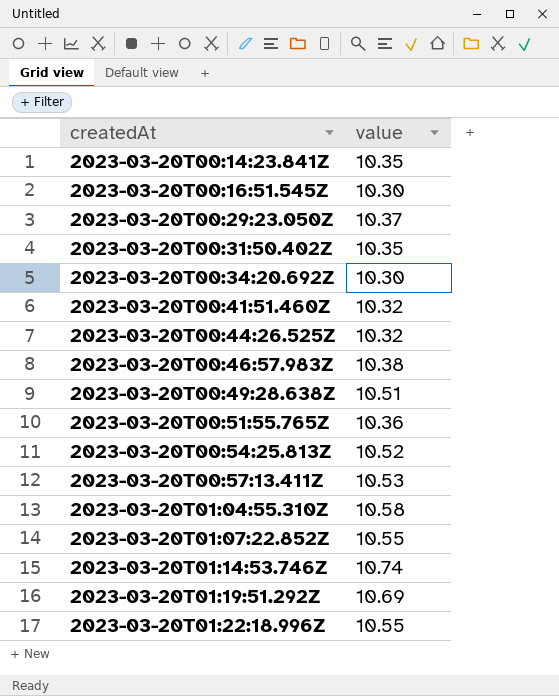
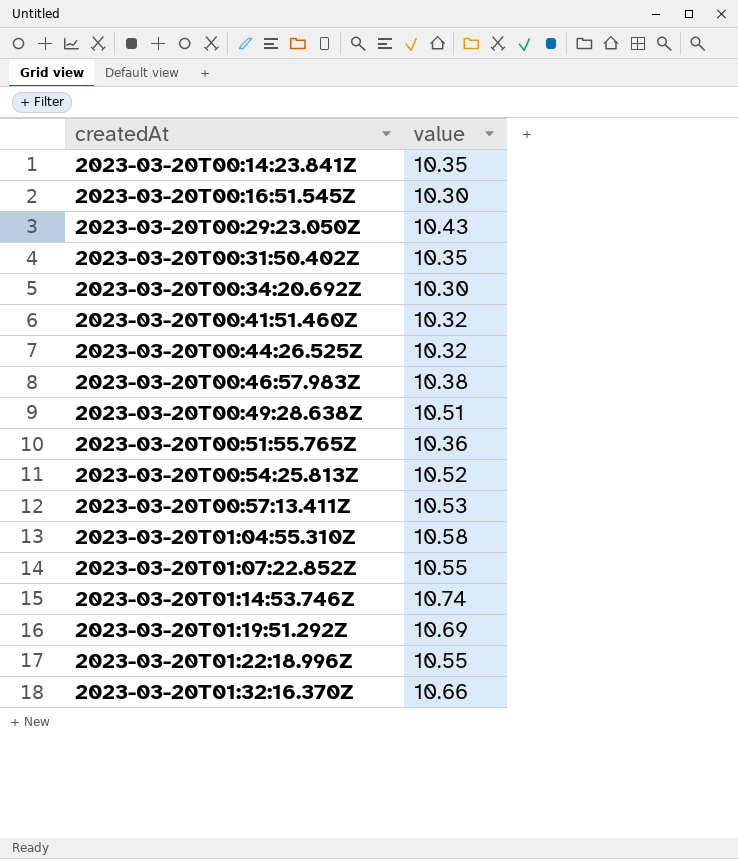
2023-03-20T00:29:23.050Z | value: 10.37 -> 10.43
row 2023-03-20T01:32:16.370Z: none -> 10.66

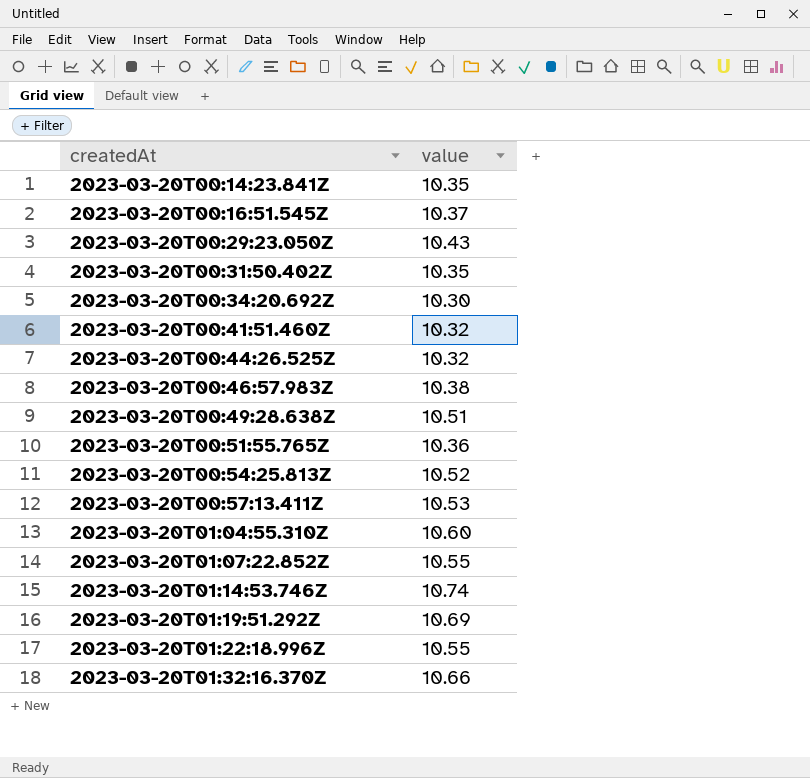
2023-03-20T00:16:51.545Z | value: 10.30 -> 10.37
2023-03-20T01:04:55.310Z | value: 10.58 -> 10.60

